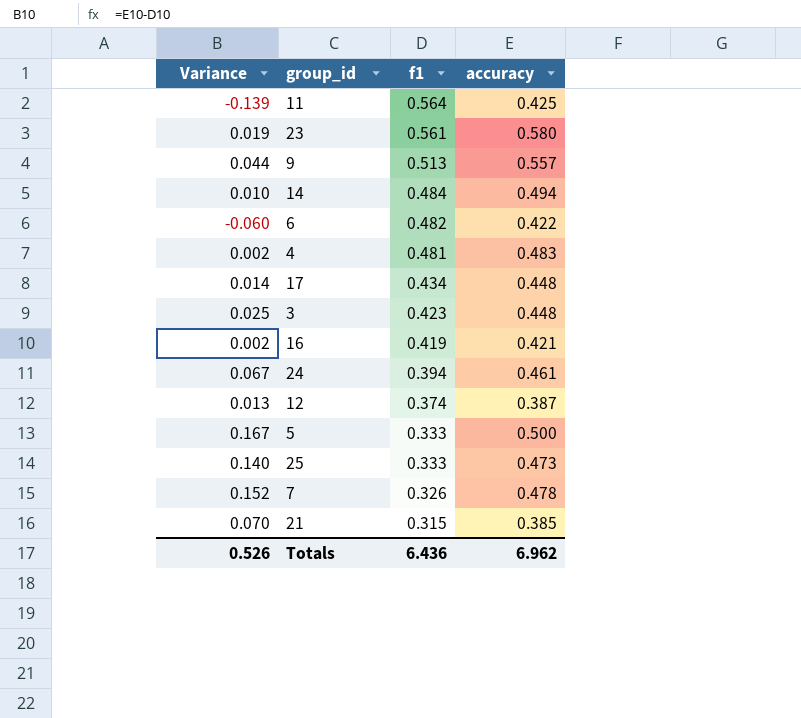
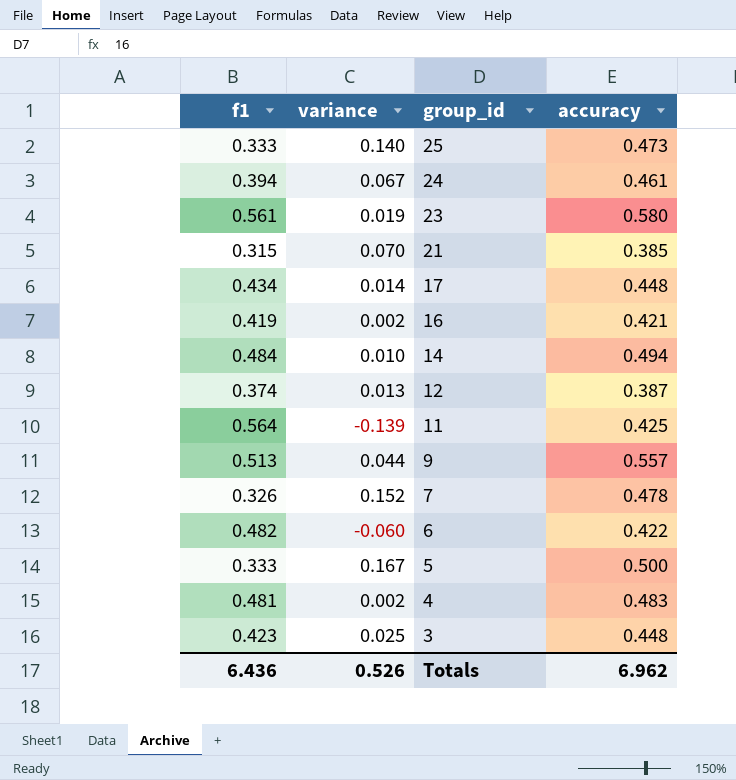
row order: f1 descending -> group_id descending
column f1 | position: 3 -> 1
column name: Variance -> variance

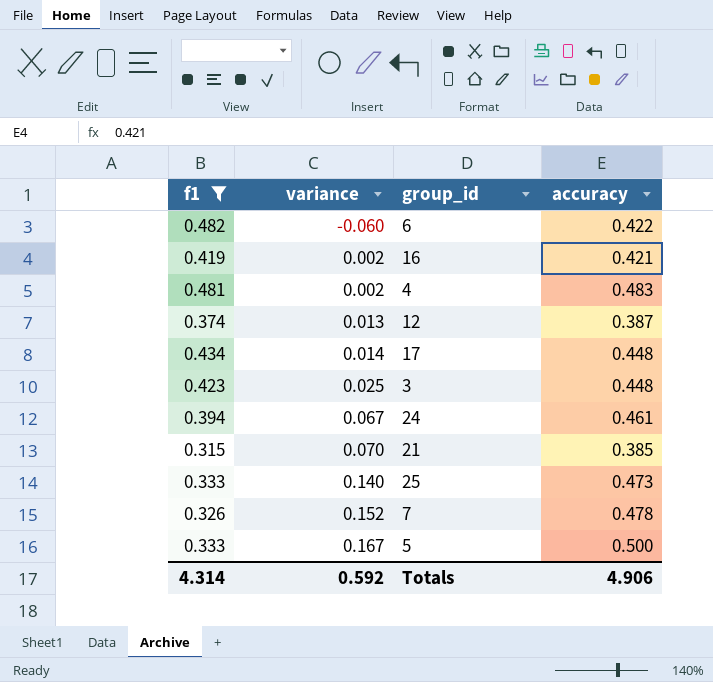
filter: none -> f1 <= 0.482
row order: group_id descending -> variance ascending
Totals | f1: 6.436 -> 4.314
Totals | variance: 0.526 -> 0.592
Totals | accuracy: 6.962 -> 4.906

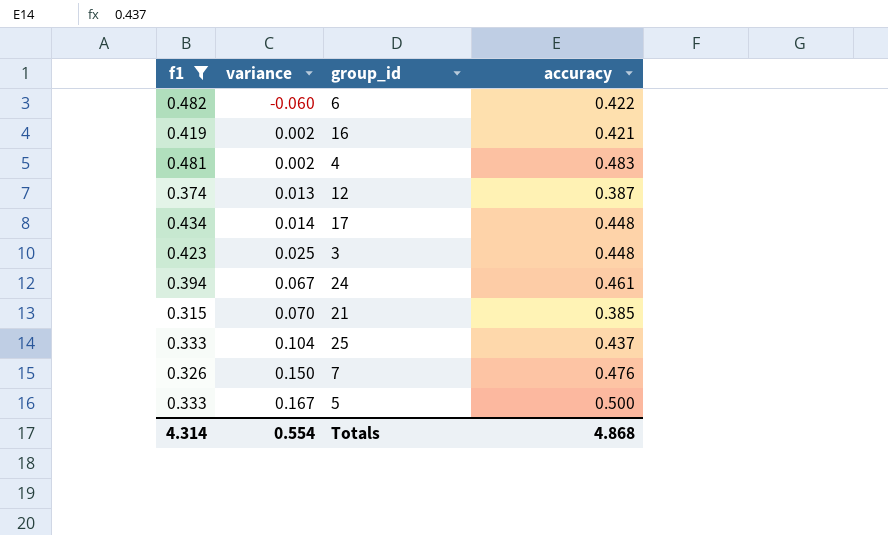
25 | variance: 0.140 -> 0.104
25 | accuracy: 0.473 -> 0.437
7 | variance: 0.152 -> 0.150
7 | accuracy: 0.478 -> 0.476
Totals | variance: 0.592 -> 0.554
Totals | accuracy: 4.906 -> 4.868

